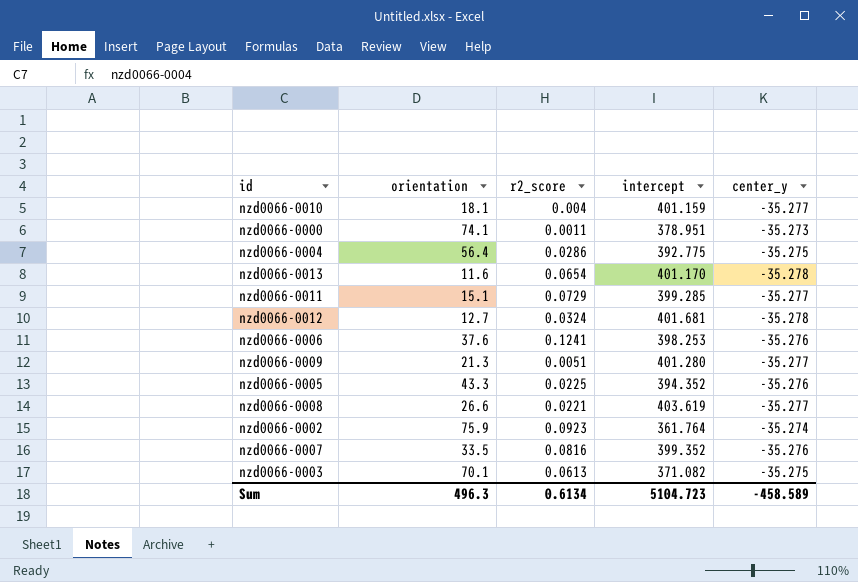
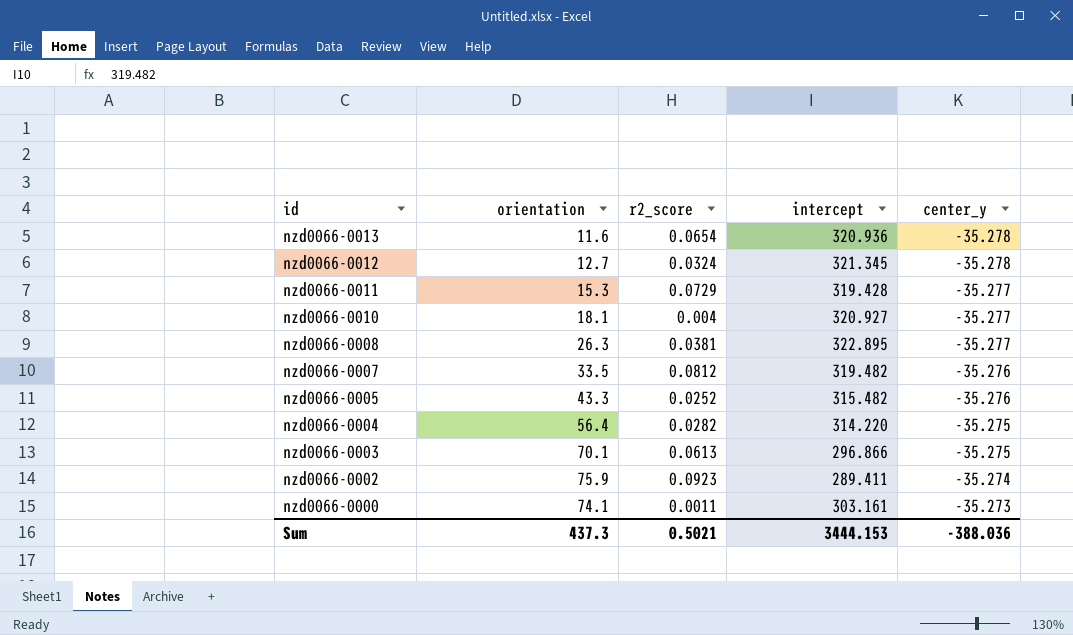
row order: none -> id descending
row nzd0066-0006: 37.6 | 0.1241 | 398.253 | -35.276 -> none
row nzd0066-0009: 21.3 | 0.0051 | 401.280 | -35.277 -> none
nzd0066-0013 | intercept: 401.170 -> 320.936
nzd0066-0012 | intercept: 401.681 -> 321.345
nzd0066-0011 | orientation: 15.1 -> 15.3
nzd0066-0011 | intercept: 399.285 -> 319.428
nzd0066-0010 | intercept: 401.159 -> 320.927
nzd0066-0008 | orientation: 26.6 -> 26.3
nzd0066-0008 | r2_score: 0.0221 -> 0.0381
nzd0066-0008 | intercept: 403.619 -> 322.895
nzd0066-0007 | r2_score: 0.0816 -> 0.0812
nzd0066-0007 | intercept: 399.352 -> 319.482
nzd0066-0005 | r2_score: 0.0225 -> 0.0252
nzd0066-0005 | intercept: 394.352 -> 315.482
nzd0066-0004 | r2_score: 0.0286 -> 0.0282
nzd0066-0004 | intercept: 392.775 -> 314.220
nzd0066-0003 | intercept: 371.082 -> 296.866
nzd0066-0002 | intercept: 361.764 -> 289.411
nzd0066-0000 | intercept: 378.951 -> 303.161
Sum | orientation: 496.3 -> 437.3
Sum | r2_score: 0.6134 -> 0.5021
Sum | intercept: 5104.723 -> 3444.153
Sum | center_y: -458.589 -> -388.036

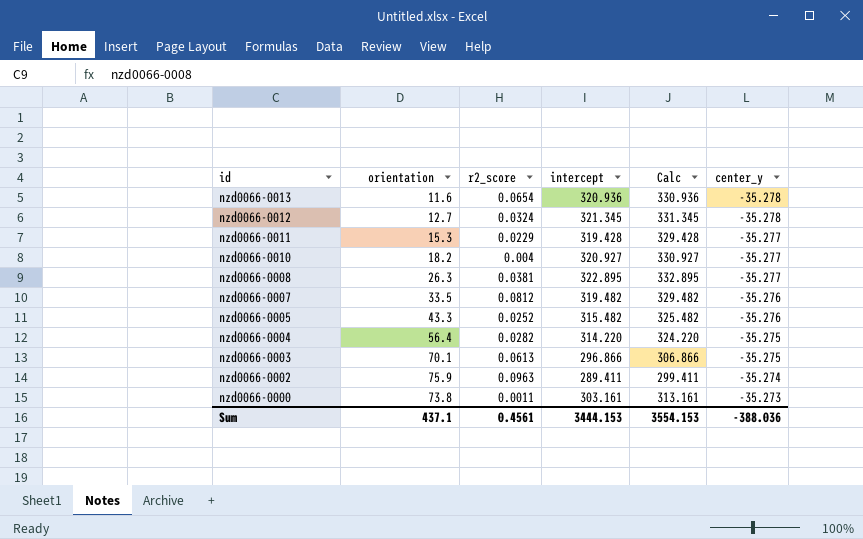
column Calc | formula: none -> [intercept] + 10
nzd0066-0011 | r2_score: 0.0729 -> 0.0229
nzd0066-0010 | orientation: 18.1 -> 18.2
nzd0066-0002 | r2_score: 0.0923 -> 0.0963
nzd0066-0000 | orientation: 74.1 -> 73.8
Sum | orientation: 437.3 -> 437.1
Sum | r2_score: 0.5021 -> 0.4561

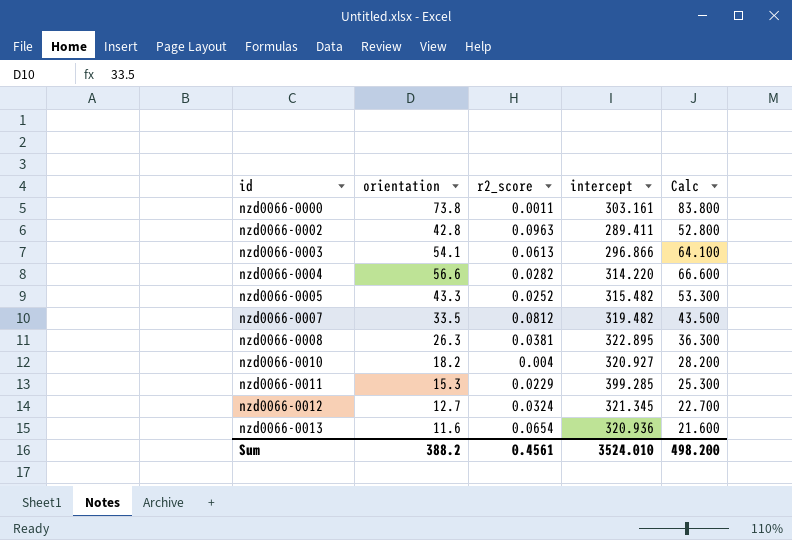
row order: id descending -> id ascending
column center_y | position: 6 -> none
column Calc | formula: [intercept] + 10 -> [orientation] + 10
nzd0066-0002 | orientation: 75.9 -> 42.8
nzd0066-0003 | orientation: 70.1 -> 54.1
nzd0066-0004 | orientation: 56.4 -> 56.6
nzd0066-0011 | intercept: 319.428 -> 399.285
Sum | orientation: 437.1 -> 388.2
Sum | intercept: 3444.153 -> 3524.010
Sum | Calc: 3554.153 -> 498.200

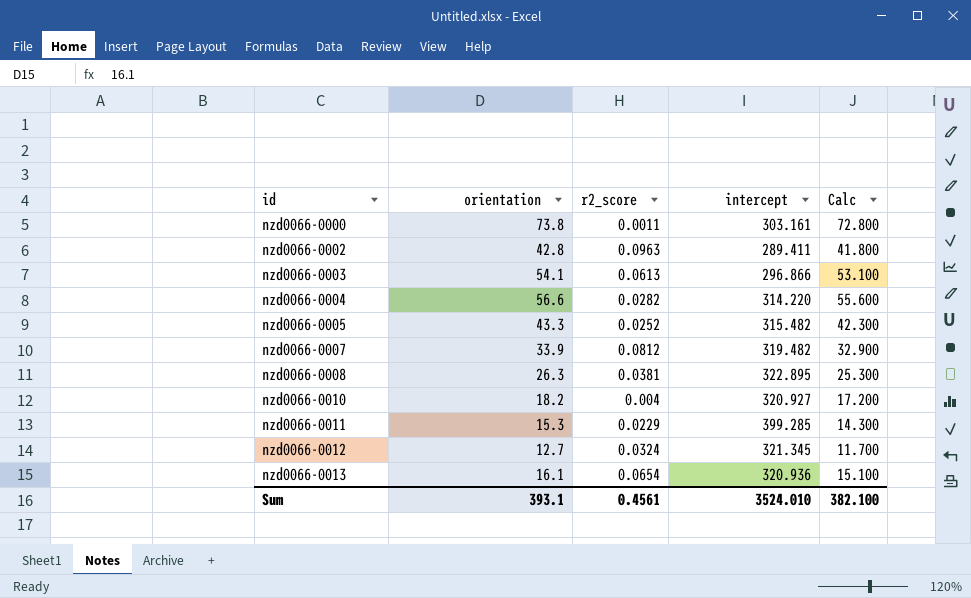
column Calc | formula: [orientation] + 10 -> [orientation] - 1
nzd0066-0007 | orientation: 33.5 -> 33.9
nzd0066-0013 | orientation: 11.6 -> 16.1
Sum | orientation: 388.2 -> 393.1
Sum | Calc: 498.200 -> 382.100

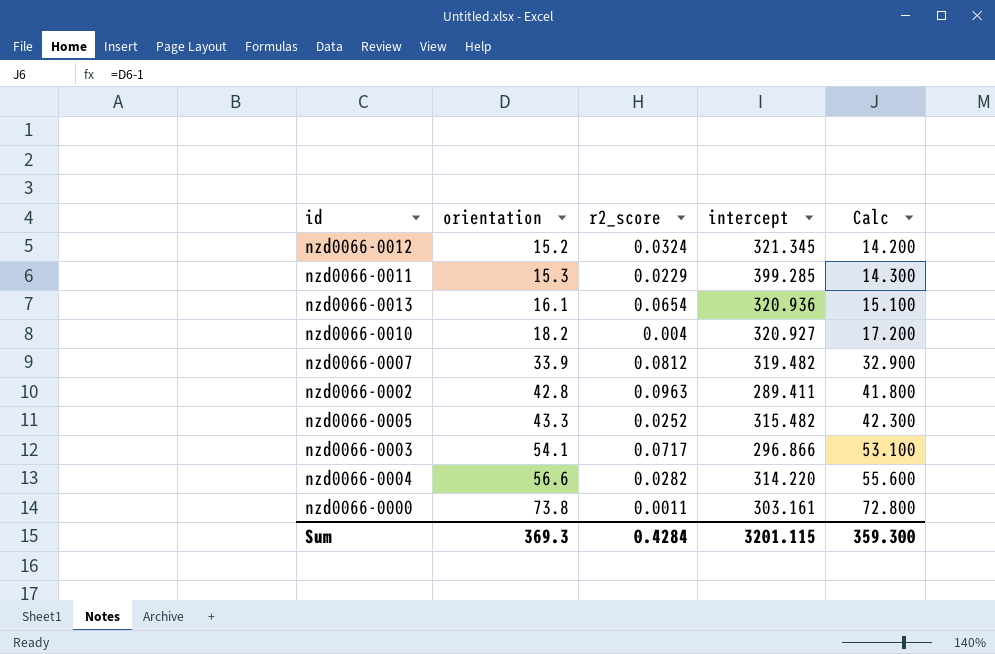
row order: id ascending -> orientation ascending
row nzd0066-0008: 26.3 | 0.0381 | 322.895 | 25.300 -> none
nzd0066-0012 | orientation: 12.7 -> 15.2
nzd0066-0012 | Calc: 11.700 -> 14.200
nzd0066-0003 | r2_score: 0.0613 -> 0.0717
Sum | orientation: 393.1 -> 369.3
Sum | r2_score: 0.4561 -> 0.4284
Sum | intercept: 3524.010 -> 3201.115
Sum | Calc: 382.100 -> 359.300

